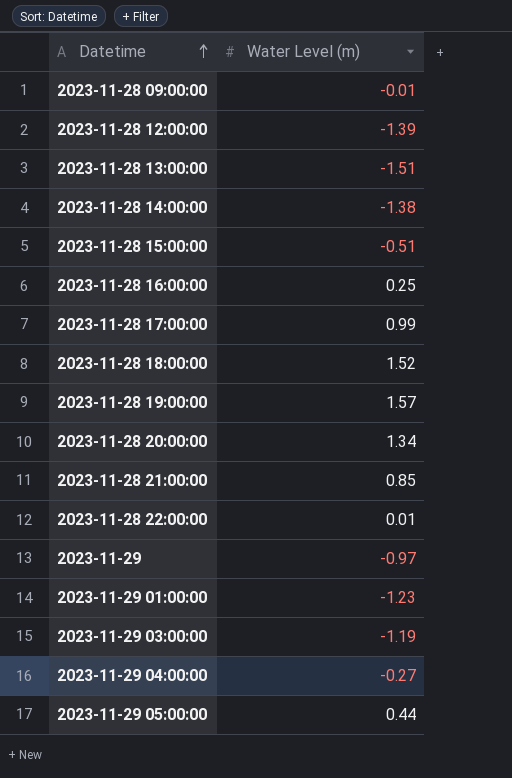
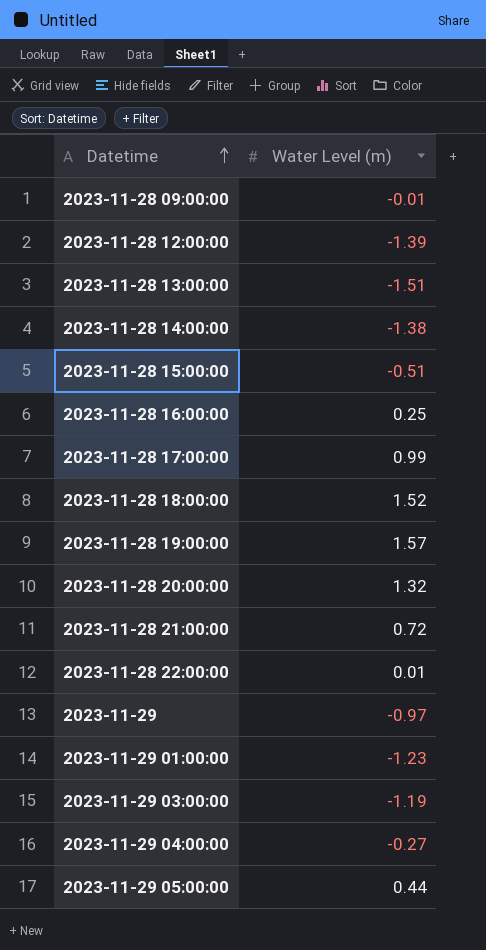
2023-11-28 20:00:00 | Water Level (m): 1.34 -> 1.32
2023-11-28 21:00:00 | Water Level (m): 0.85 -> 0.72

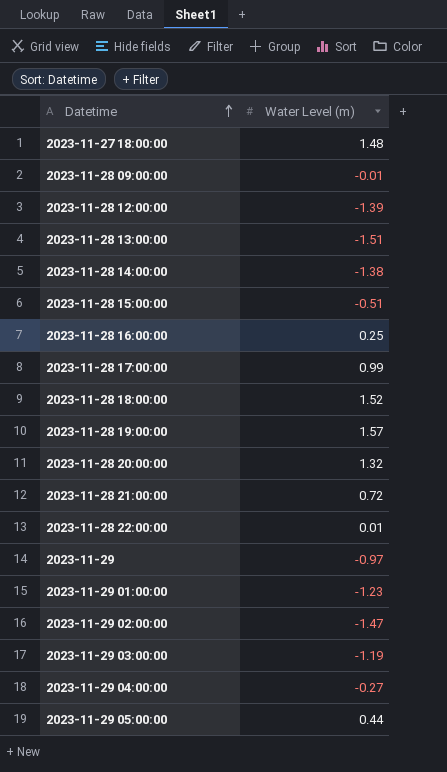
row 2023-11-27 18:00:00: none -> 1.48
row 2023-11-29 02:00:00: none -> -1.47

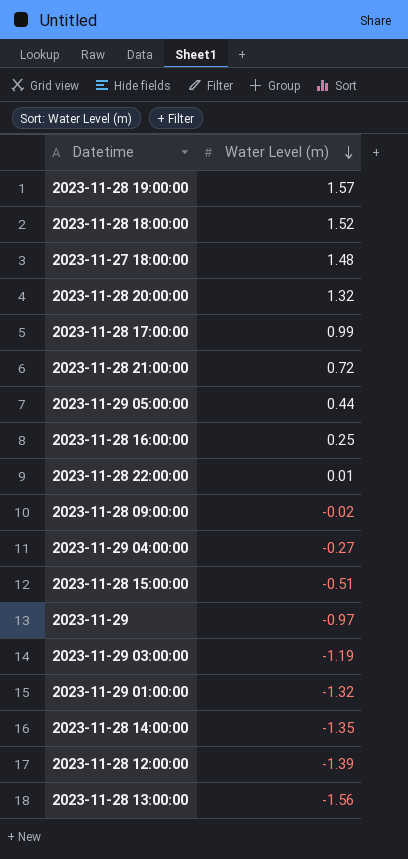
row order: Datetime ascending -> Water Level (m) descending
row 2023-11-29 02:00:00: -1.47 -> none
2023-11-28 09:00:00 | Water Level (m): -0.01 -> -0.02
2023-11-29 01:00:00 | Water Level (m): -1.23 -> -1.32
2023-11-28 14:00:00 | Water Level (m): -1.38 -> -1.35
2023-11-28 13:00:00 | Water Level (m): -1.51 -> -1.56

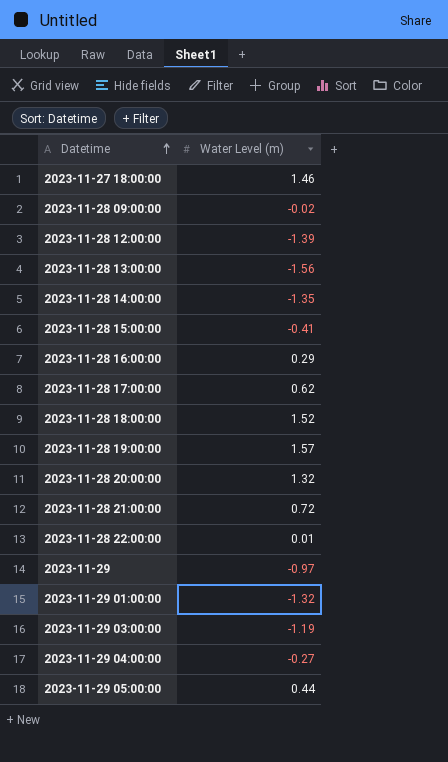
row order: Water Level (m) descending -> Datetime ascending
2023-11-27 18:00:00 | Water Level (m): 1.48 -> 1.46
2023-11-28 15:00:00 | Water Level (m): -0.51 -> -0.41
2023-11-28 16:00:00 | Water Level (m): 0.25 -> 0.29
2023-11-28 17:00:00 | Water Level (m): 0.99 -> 0.62

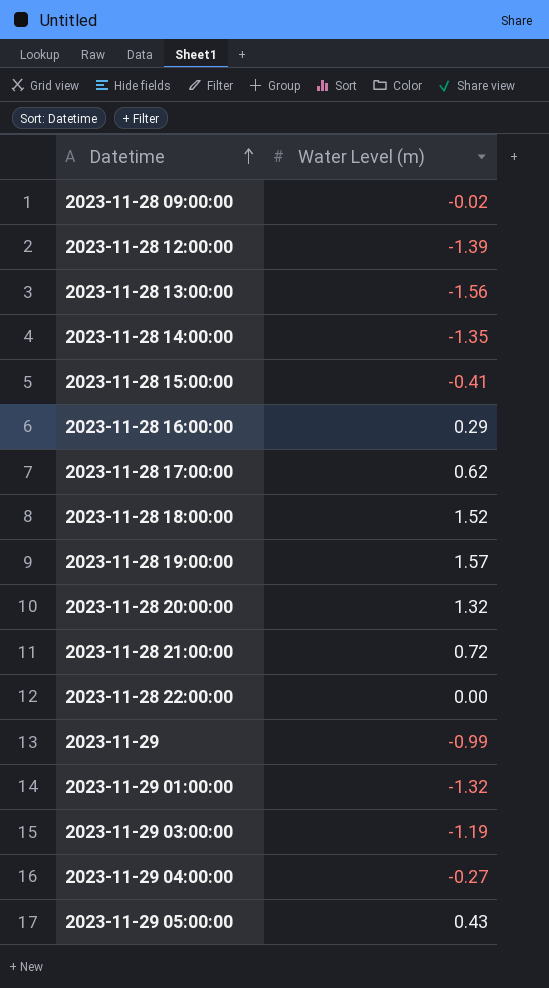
row 2023-11-27 18:00:00: 1.46 -> none
2023-11-28 22:00:00 | Water Level (m): 0.01 -> 0.00
2023-11-29 | Water Level (m): -0.97 -> -0.99
2023-11-29 05:00:00 | Water Level (m): 0.44 -> 0.43

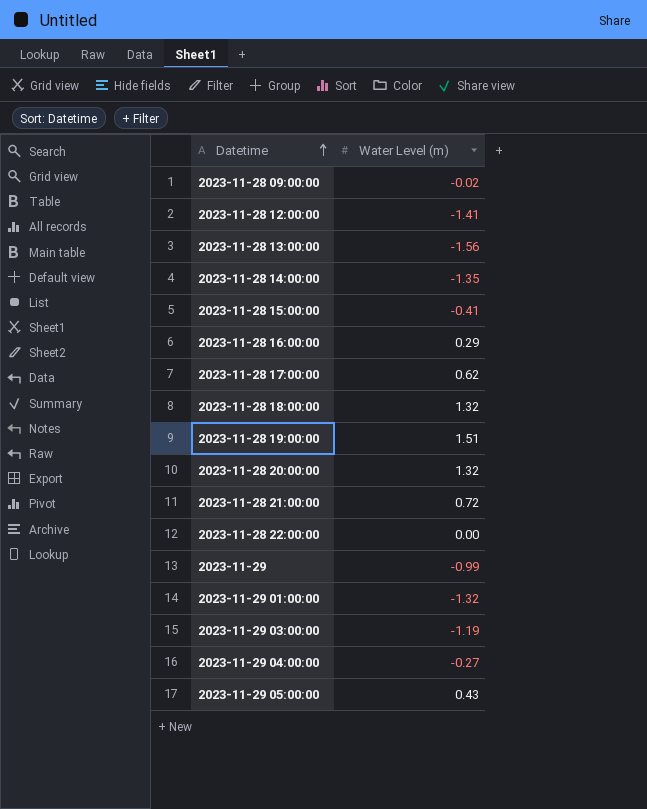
2023-11-28 12:00:00 | Water Level (m): -1.39 -> -1.41
2023-11-28 18:00:00 | Water Level (m): 1.52 -> 1.32
2023-11-28 19:00:00 | Water Level (m): 1.57 -> 1.51

